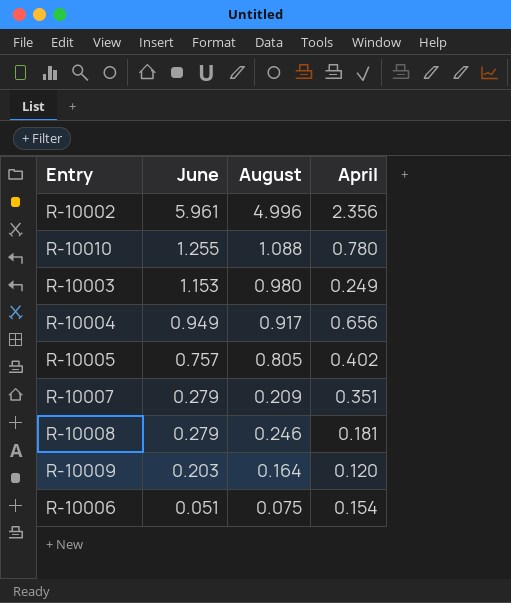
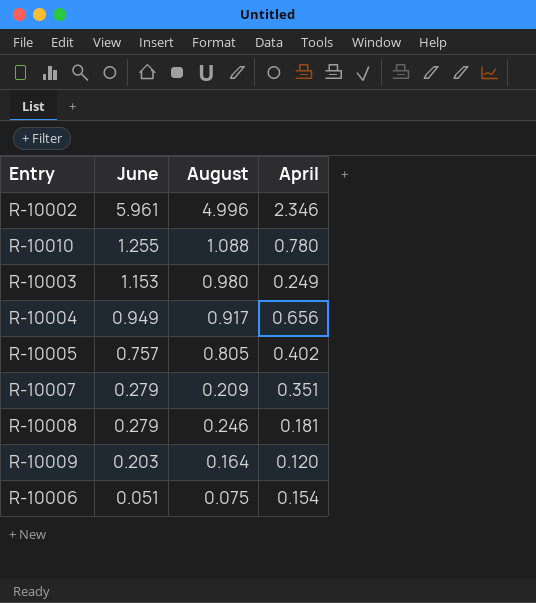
R-10002 | April: 2.356 -> 2.346

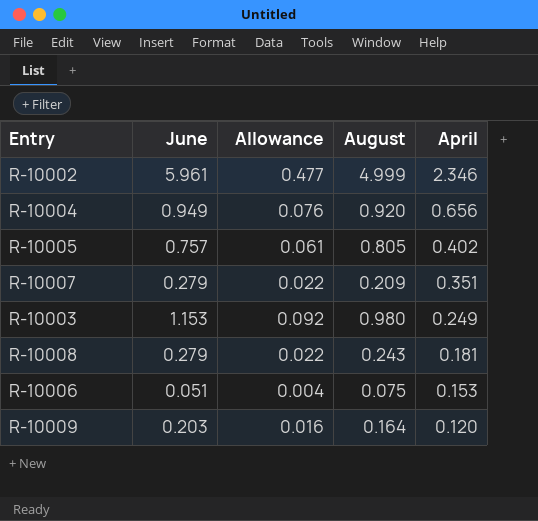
row order: June descending -> April descending
column Allowance | formula: none -> [June] * 0.08
row R-10010: 1.255 | 1.088 | 0.780 -> none
R-10002 | August: 4.996 -> 4.999
R-10004 | August: 0.917 -> 0.920
R-10008 | August: 0.246 -> 0.243
R-10006 | April: 0.154 -> 0.153

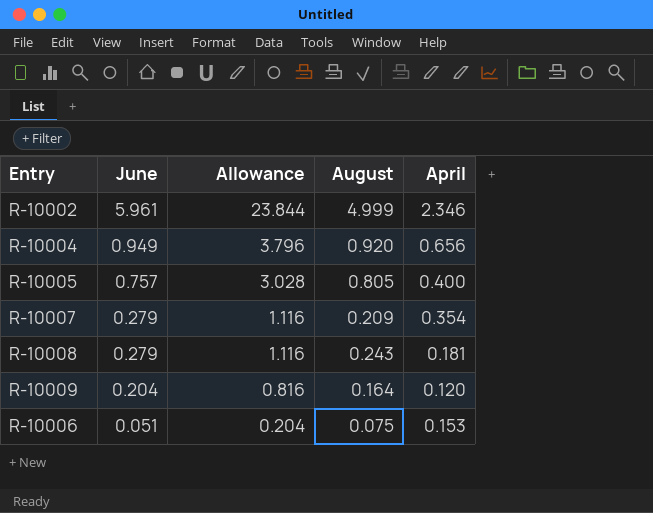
row order: April descending -> June descending
column Allowance | formula: [June] * 0.08 -> [June] * 4
row R-10003: 1.153 | 0.092 | 0.980 | 0.249 -> none
R-10005 | April: 0.402 -> 0.400
R-10007 | April: 0.351 -> 0.354
R-10009 | June: 0.203 -> 0.204

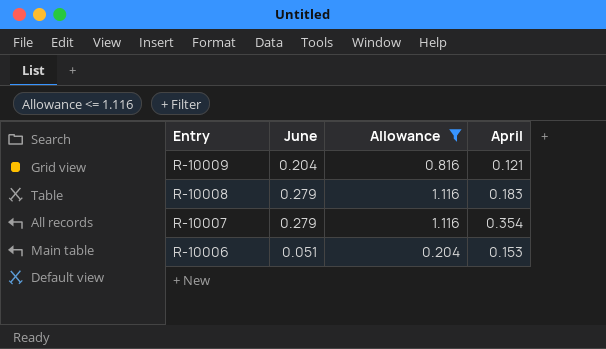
filter: none -> Allowance <= 1.116
row order: June descending -> Entry descending
column August | position: 4 -> none
R-10009 | April: 0.120 -> 0.121
R-10008 | April: 0.181 -> 0.183

